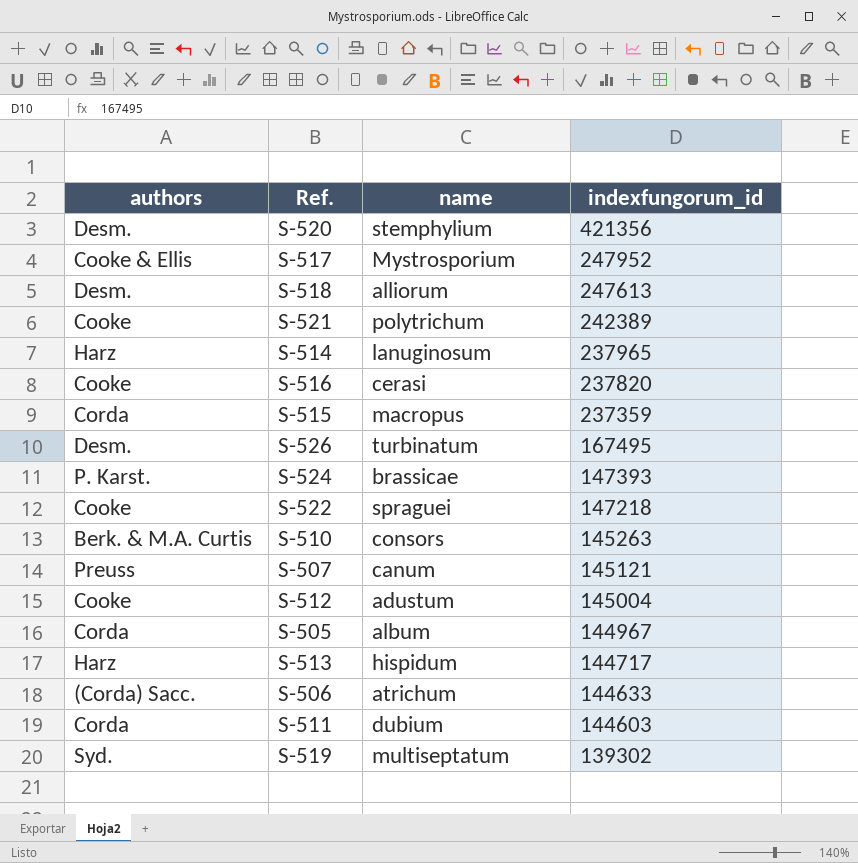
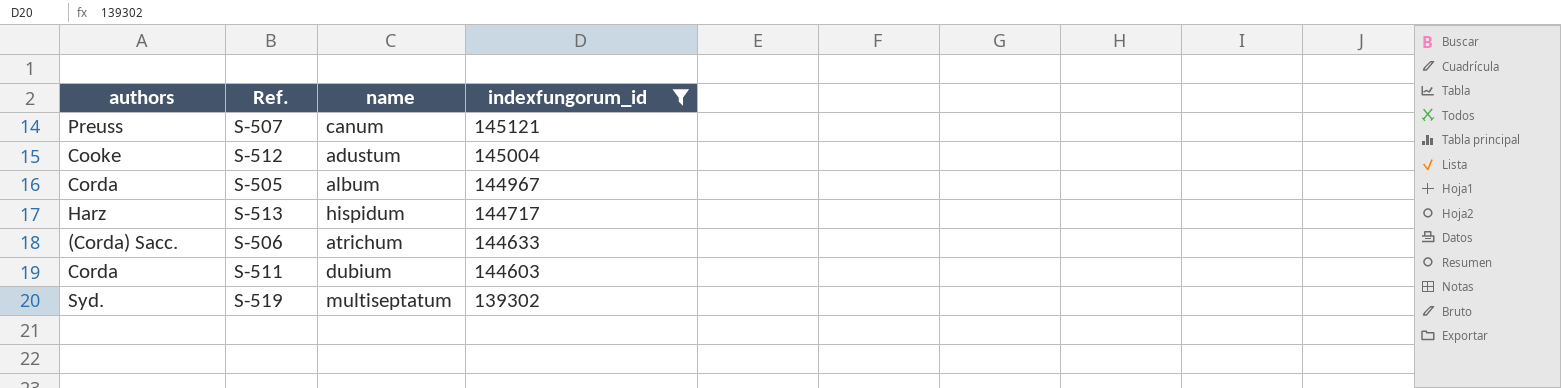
filter: none -> indexfungorum_id <= 145121

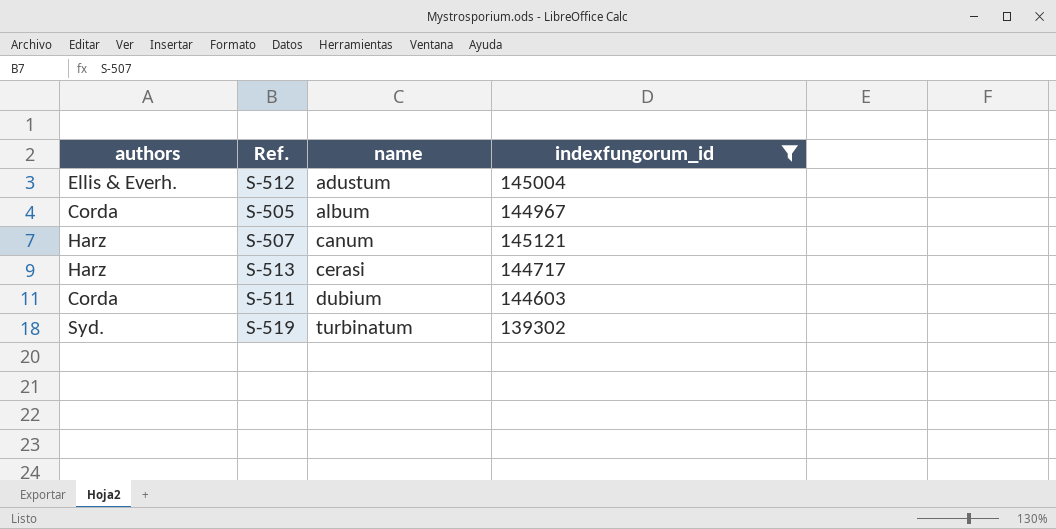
row order: indexfungorum_id descending -> name ascending
row S-506: (Corda) Sacc. | atrichum | 144633 -> none
S-512 | authors: Cooke -> Ellis & Everh.
S-507 | authors: Preuss -> Harz
S-513 | name: hispidum -> cerasi
S-519 | name: multiseptatum -> turbinatum

